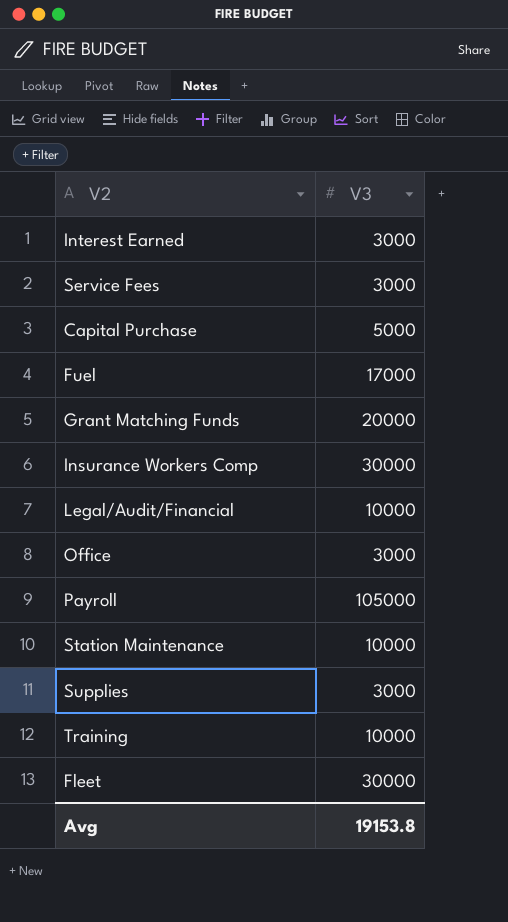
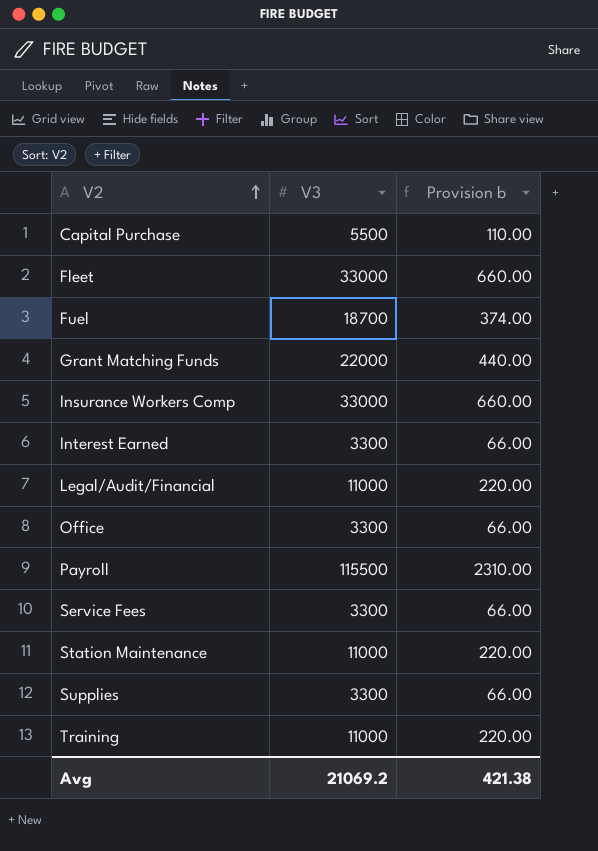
row order: none -> V2 ascending
column Provision b | formula: none -> [V3] * 0.02
Capital Purchase | V3: 5000 -> 5500
Fleet | V3: 30000 -> 33000
Fuel | V3: 17000 -> 18700
Grant Matching Funds | V3: 20000 -> 22000
Insurance Workers Comp | V3: 30000 -> 33000
Interest Earned | V3: 3000 -> 3300
Legal/Audit/Financial | V3: 10000 -> 11000
Office | V3: 3000 -> 3300
Payroll | V3: 105000 -> 115500
Service Fees | V3: 3000 -> 3300
Station Maintenance | V3: 10000 -> 11000
Supplies | V3: 3000 -> 3300
Training | V3: 10000 -> 11000
Avg | V3: 19153.8 -> 21069.2

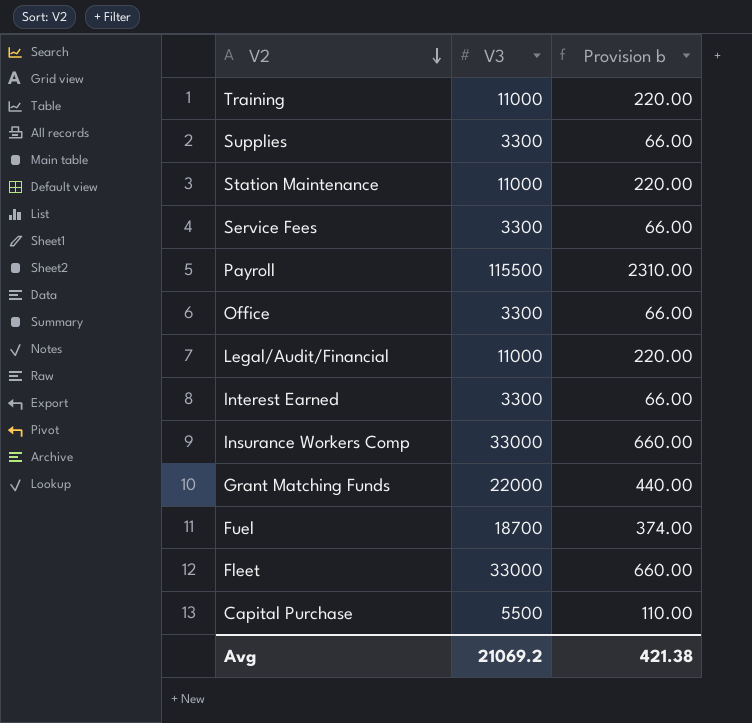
row order: V2 ascending -> V2 descending

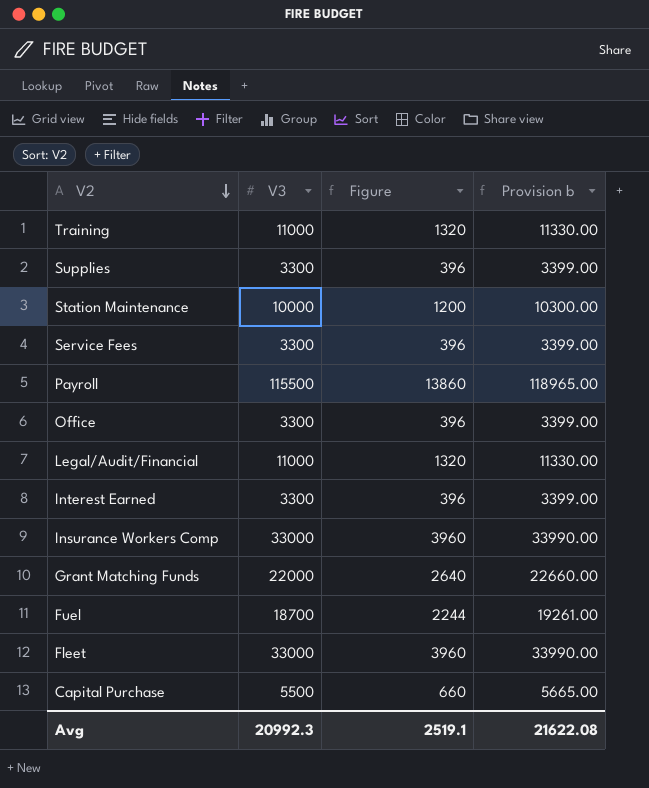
column Figure | formula: none -> [V3] * 0.12
column Provision b | formula: [V3] * 0.02 -> [V3] * 1.03
Station Maintenance | V3: 11000 -> 10000
Avg | V3: 21069.2 -> 20992.3
Avg | Provision b: 421.38 -> 21622.08

